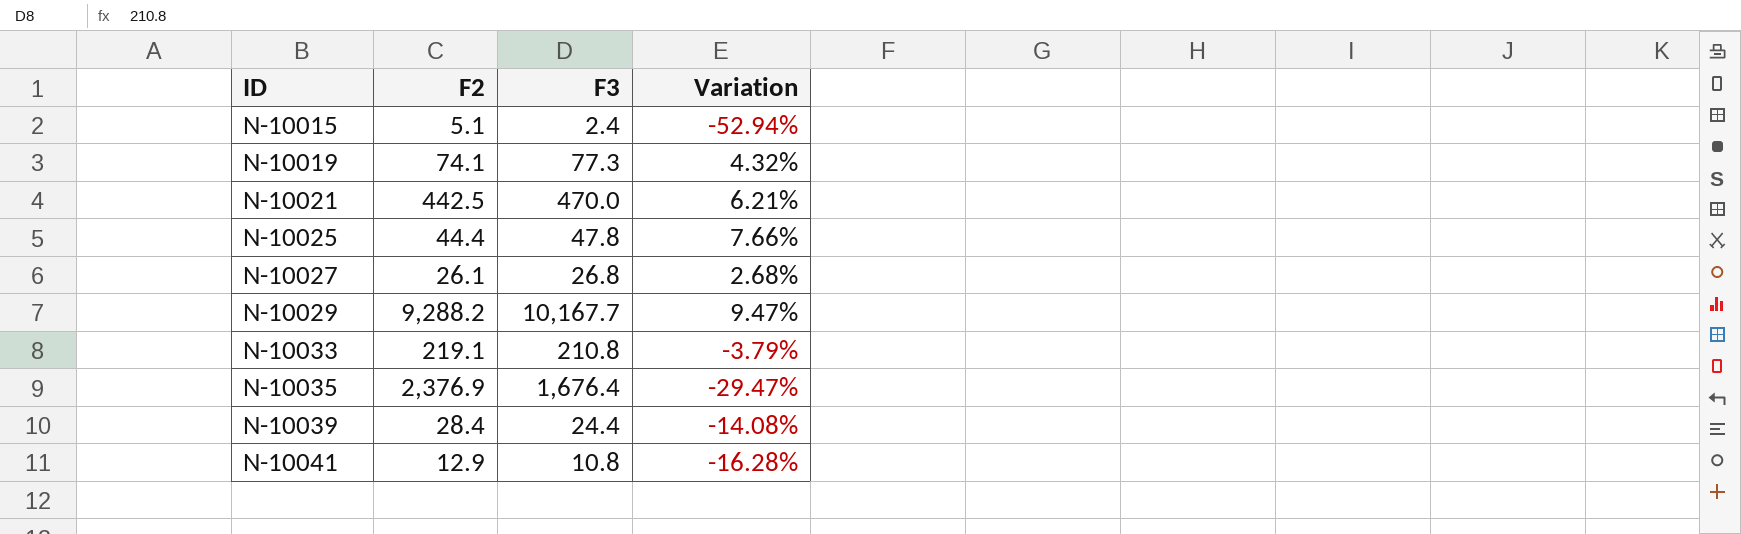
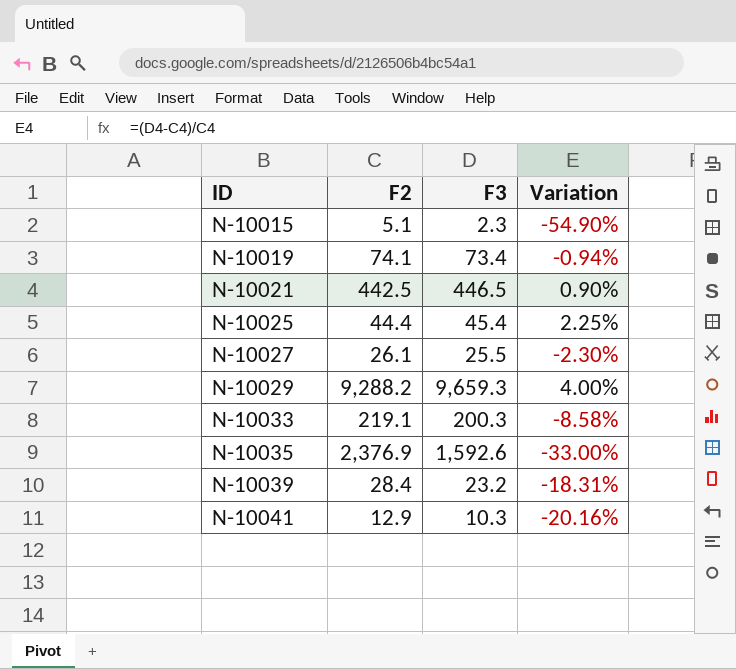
N-10015 | F3: 2.4 -> 2.3
N-10015 | Variation: -52.94% -> -54.90%
N-10019 | F3: 77.3 -> 73.4
N-10019 | Variation: 4.32% -> -0.94%
N-10021 | F3: 470.0 -> 446.5
N-10021 | Variation: 6.21% -> 0.90%
N-10025 | F3: 47.8 -> 45.4
N-10025 | Variation: 7.66% -> 2.25%
N-10027 | F3: 26.8 -> 25.5
N-10027 | Variation: 2.68% -> -2.30%
N-10029 | F3: 10,167.7 -> 9,659.3
N-10029 | Variation: 9.47% -> 4.00%
N-10033 | F3: 210.8 -> 200.3
N-10033 | Variation: -3.79% -> -8.58%
N-10035 | F3: 1,676.4 -> 1,592.6
N-10035 | Variation: -29.47% -> -33.00%
N-10039 | F3: 24.4 -> 23.2
N-10039 | Variation: -14.08% -> -18.31%
N-10041 | F3: 10.8 -> 10.3
N-10041 | Variation: -16.28% -> -20.16%

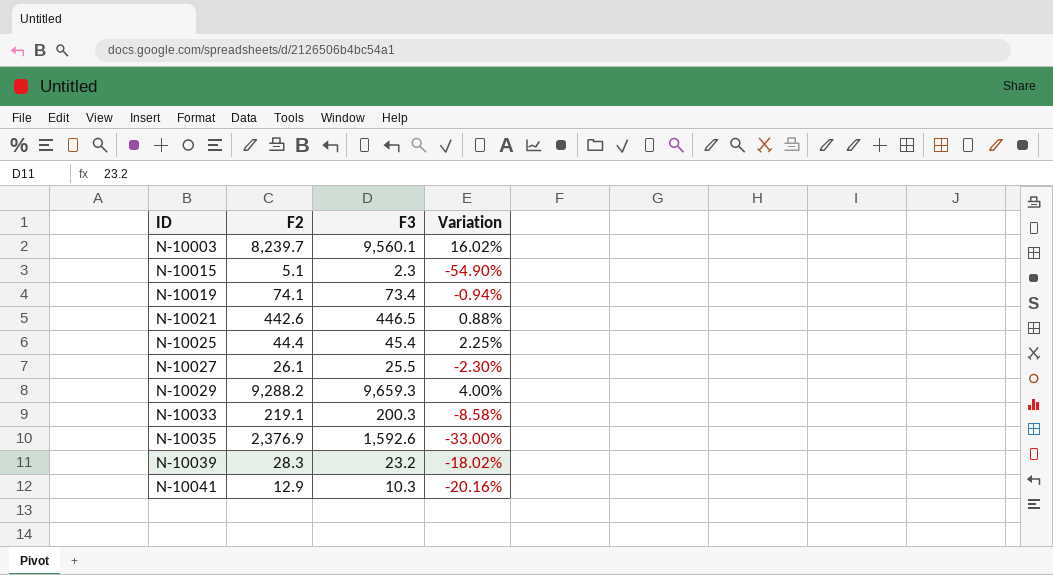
row N-10003: none -> 8,239.7 | 9,560.1 | 16.02%
N-10021 | F2: 442.5 -> 442.6
N-10021 | Variation: 0.90% -> 0.88%
N-10039 | F2: 28.4 -> 28.3
N-10039 | Variation: -18.31% -> -18.02%

